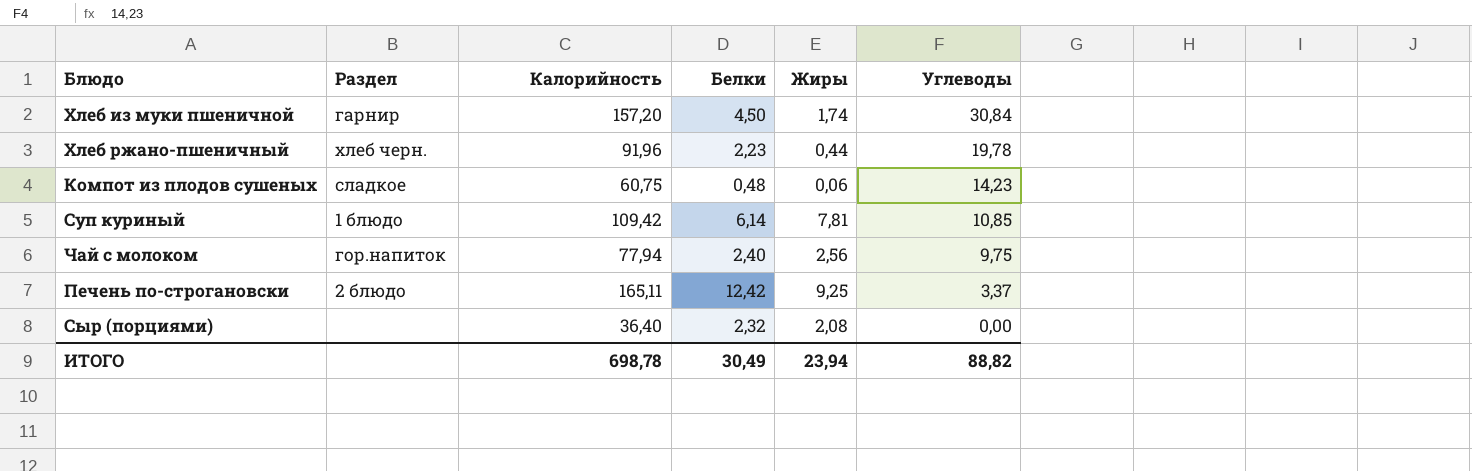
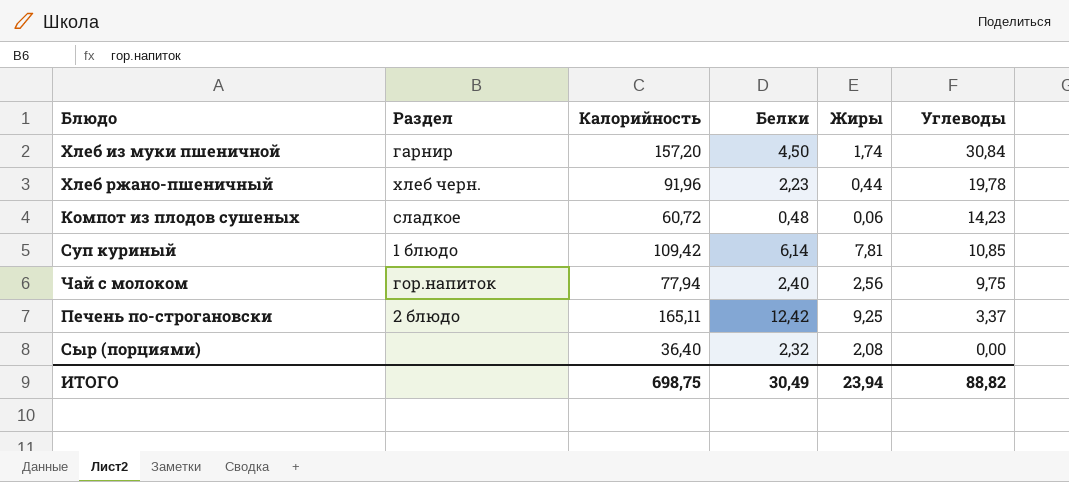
Компот из плодов сушеных | Калорийность: 60,75 -> 60,72
ИТОГО | Калорийность: 698,78 -> 698,75

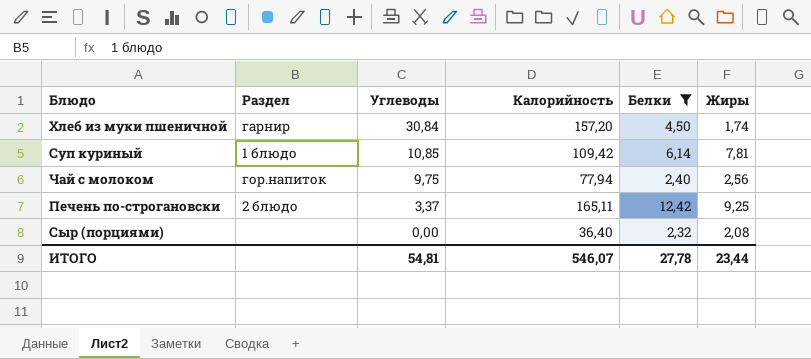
filter: none -> Белки >= 2,32
column Углеводы | position: 6 -> 3
ИТОГО | Углеводы: 88,82 -> 54,81
ИТОГО | Калорийность: 698,75 -> 546,07
ИТОГО | Белки: 30,49 -> 27,78
ИТОГО | Жиры: 23,94 -> 23,44

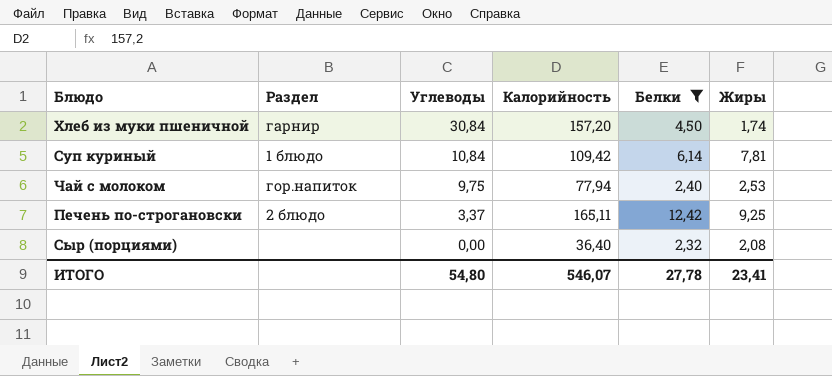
Суп куриный | Углеводы: 10,85 -> 10,84
Чай с молоком | Жиры: 2,56 -> 2,53
ИТОГО | Углеводы: 54,81 -> 54,80
ИТОГО | Жиры: 23,44 -> 23,41

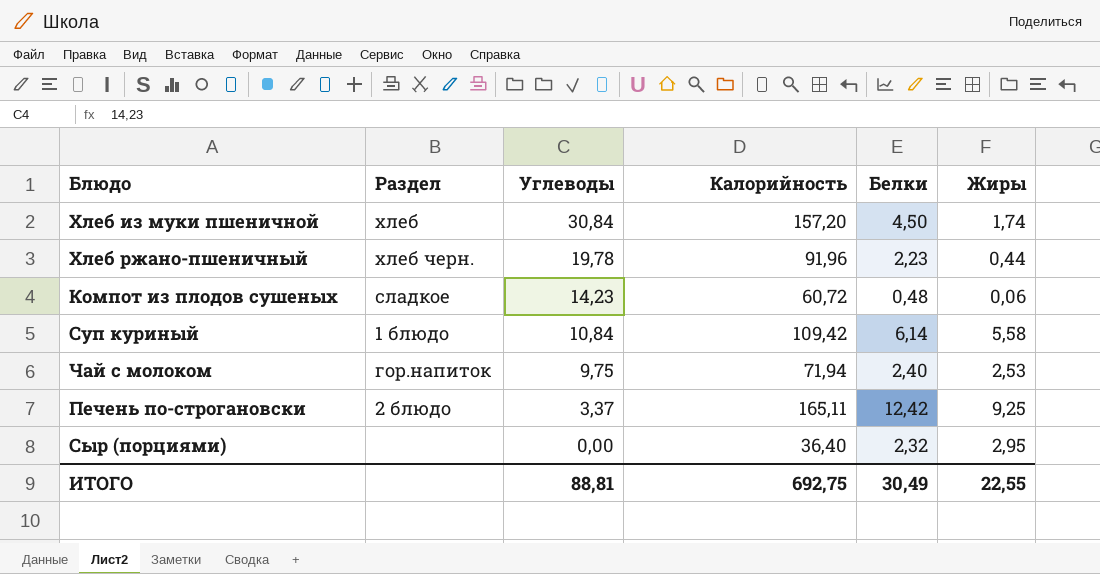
filter: Белки >= 2,32 -> none
Хлеб из муки пшеничной | Раздел: гарнир -> хлеб
Суп куриный | Жиры: 7,81 -> 5,58
Чай с молоком | Калорийность: 77,94 -> 71,94
Сыр (порциями) | Жиры: 2,08 -> 2,95
ИТОГО | Углеводы: 54,80 -> 88,81
ИТОГО | Калорийность: 546,07 -> 692,75
ИТОГО | Белки: 27,78 -> 30,49
ИТОГО | Жиры: 23,41 -> 22,55

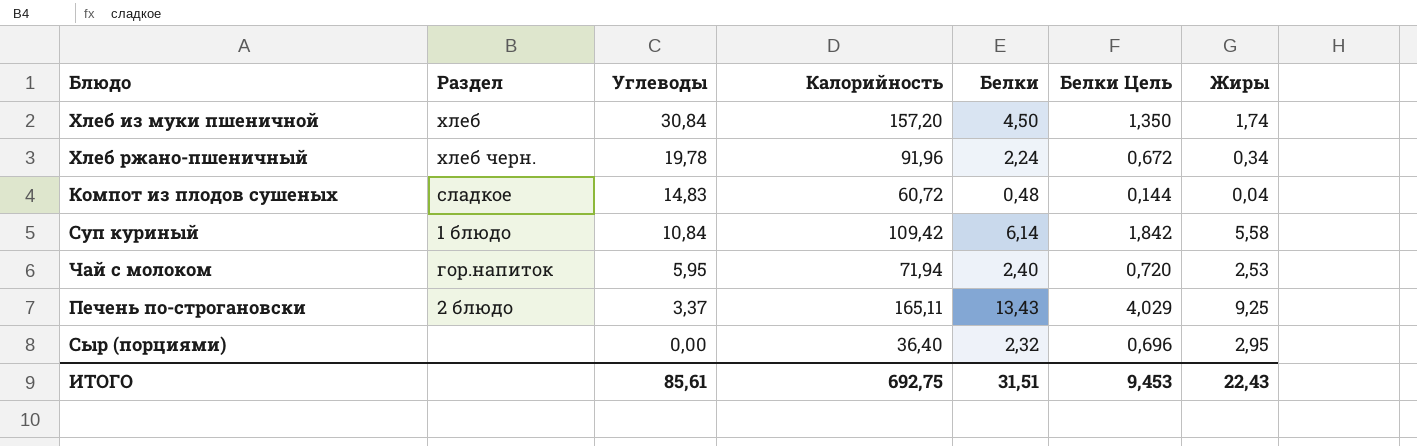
column Белки Цель | formula: none -> [Белки] * 0,3
Хлеб ржано-пшеничный | Белки: 2,23 -> 2,24
Хлеб ржано-пшеничный | Жиры: 0,44 -> 0,34
Компот из плодов сушеных | Углеводы: 14,23 -> 14,83
Компот из плодов сушеных | Жиры: 0,06 -> 0,04
Чай с молоком | Углеводы: 9,75 -> 5,95
Печень по-строгановски | Белки: 12,42 -> 13,43
ИТОГО | Углеводы: 88,81 -> 85,61
ИТОГО | Белки: 30,49 -> 31,51
ИТОГО | Жиры: 22,55 -> 22,43

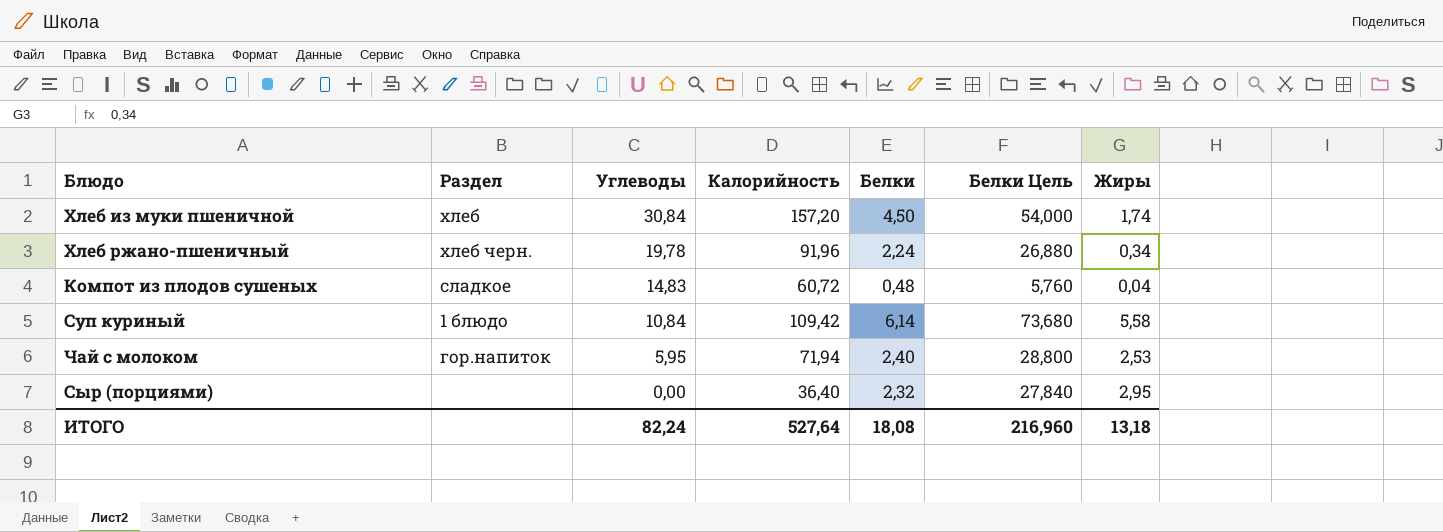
column Белки Цель | formula: [Белки] * 0,3 -> [Белки] * 12
row Печень по-строгановски: 2 блюдо | 3,37 | 165,11 | 13,43 | 4,029 | 9,25 -> none
ИТОГО | Углеводы: 85,61 -> 82,24
ИТОГО | Калорийность: 692,75 -> 527,64
ИТОГО | Белки: 31,51 -> 18,08
ИТОГО | Белки Цель: 9,453 -> 216,960
ИТОГО | Жиры: 22,43 -> 13,18

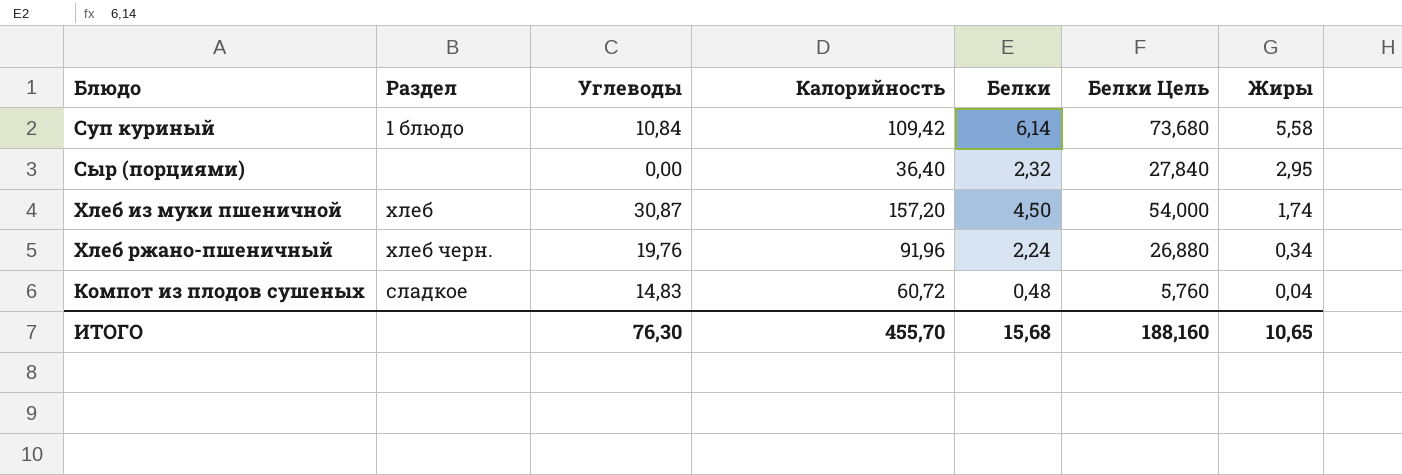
row order: Углеводы descending -> Жиры descending
row Чай с молоком: гор.напиток | 5,95 | 71,94 | 2,40 | 28,800 | 2,53 -> none
Хлеб из муки пшеничной | Углеводы: 30,84 -> 30,87
Хлеб ржано-пшеничный | Углеводы: 19,78 -> 19,76
ИТОГО | Углеводы: 82,24 -> 76,30
ИТОГО | Калорийность: 527,64 -> 455,70
ИТОГО | Белки: 18,08 -> 15,68
ИТОГО | Белки Цель: 216,960 -> 188,160
ИТОГО | Жиры: 13,18 -> 10,65

